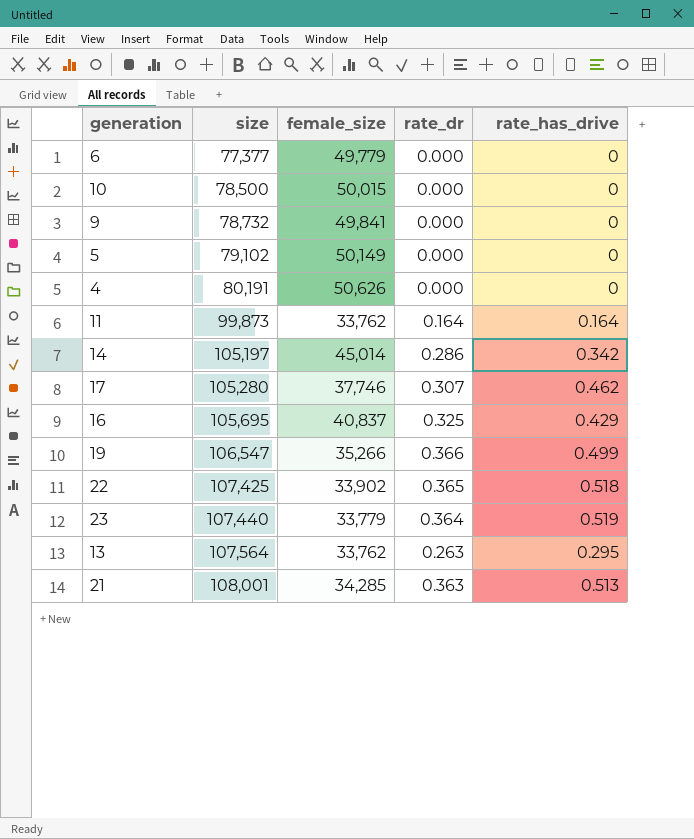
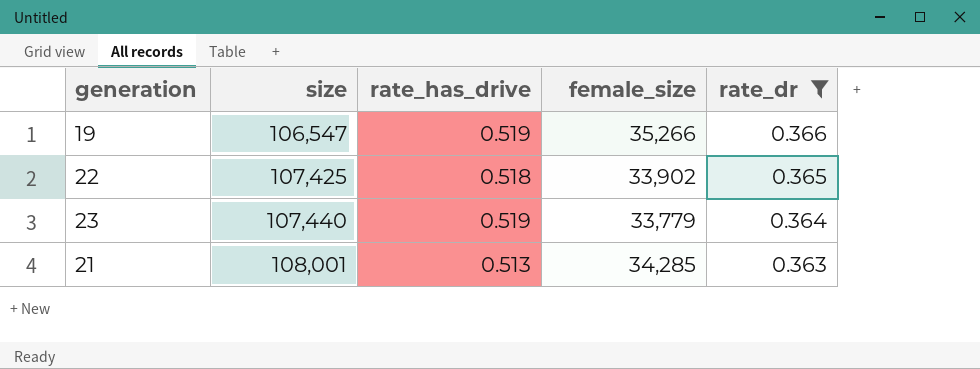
filter: none -> rate_dr >= 0.363
column rate_has_drive | position: 5 -> 3
19 | rate_has_drive: 0.499 -> 0.519

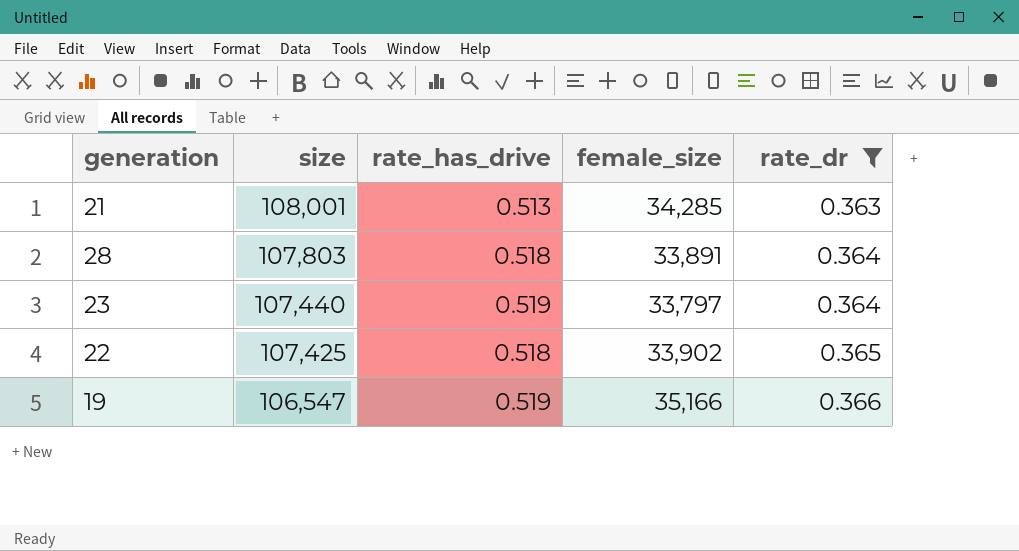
row order: size ascending -> size descending
row 28: none -> 107,803 | 0.518 | 33,891 | 0.364
23 | female_size: 33,779 -> 33,797
19 | female_size: 35,266 -> 35,166

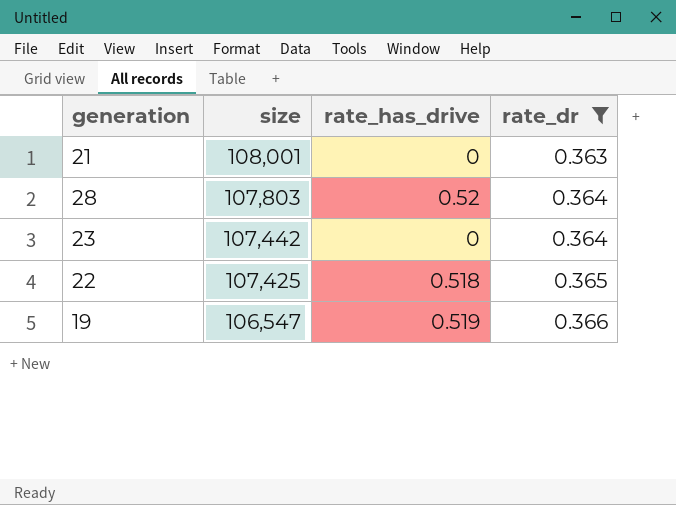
column female_size | position: 4 -> none
21 | rate_has_drive: 0.513 -> 0
28 | rate_has_drive: 0.518 -> 0.52
23 | size: 107,440 -> 107,442
23 | rate_has_drive: 0.519 -> 0

